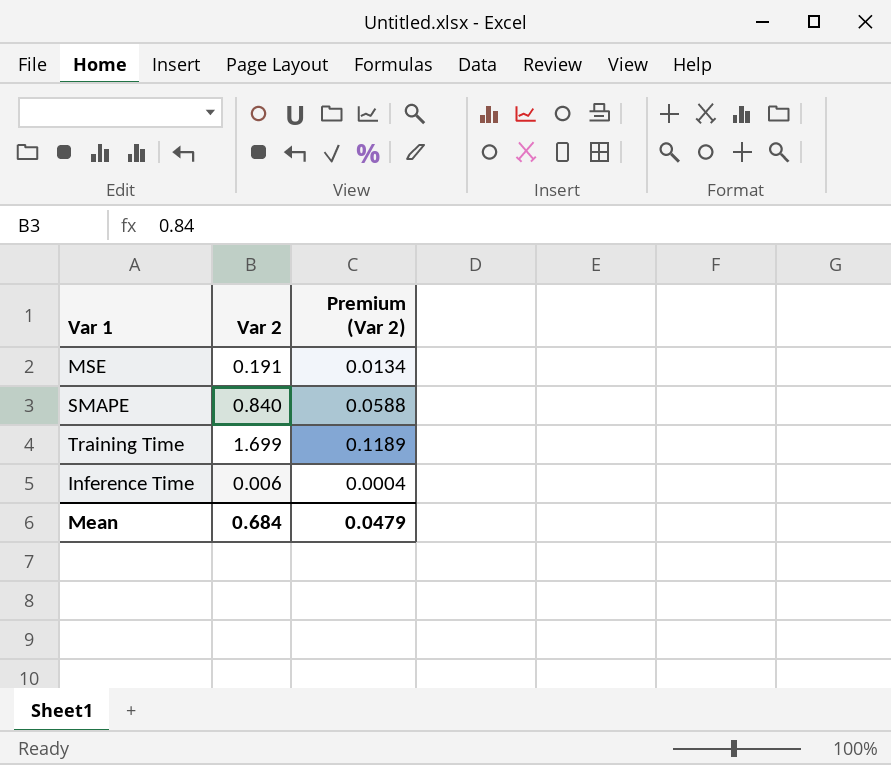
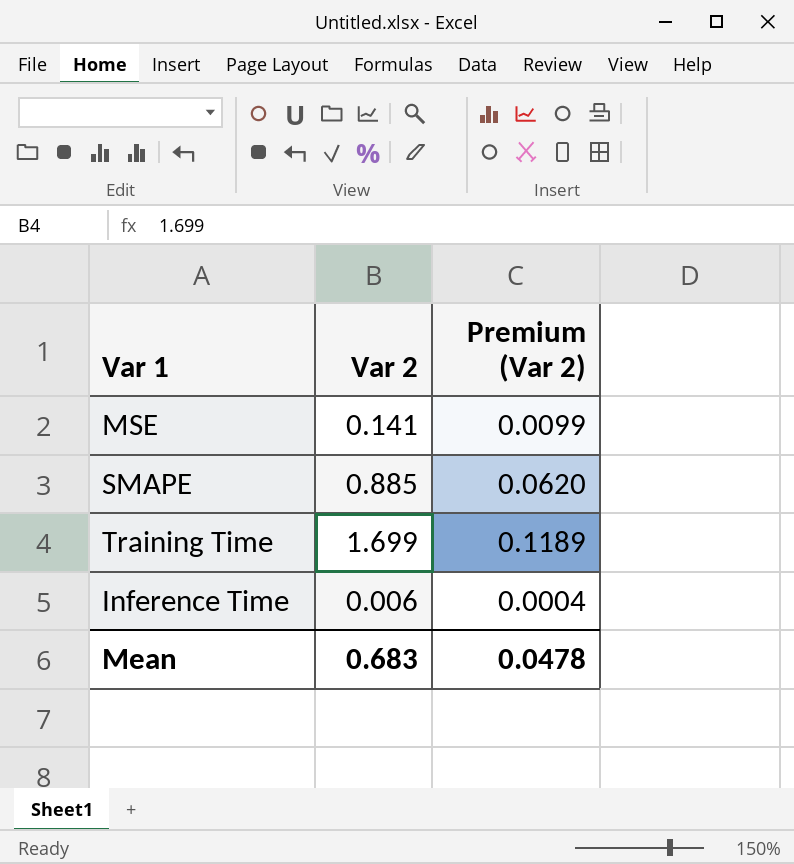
MSE | Var 2: 0.191 -> 0.141
MSE | Premium (Var 2): 0.0134 -> 0.0099
SMAPE | Var 2: 0.840 -> 0.885
SMAPE | Premium (Var 2): 0.0588 -> 0.0620
Mean | Var 2: 0.684 -> 0.683
Mean | Premium (Var 2): 0.0479 -> 0.0478

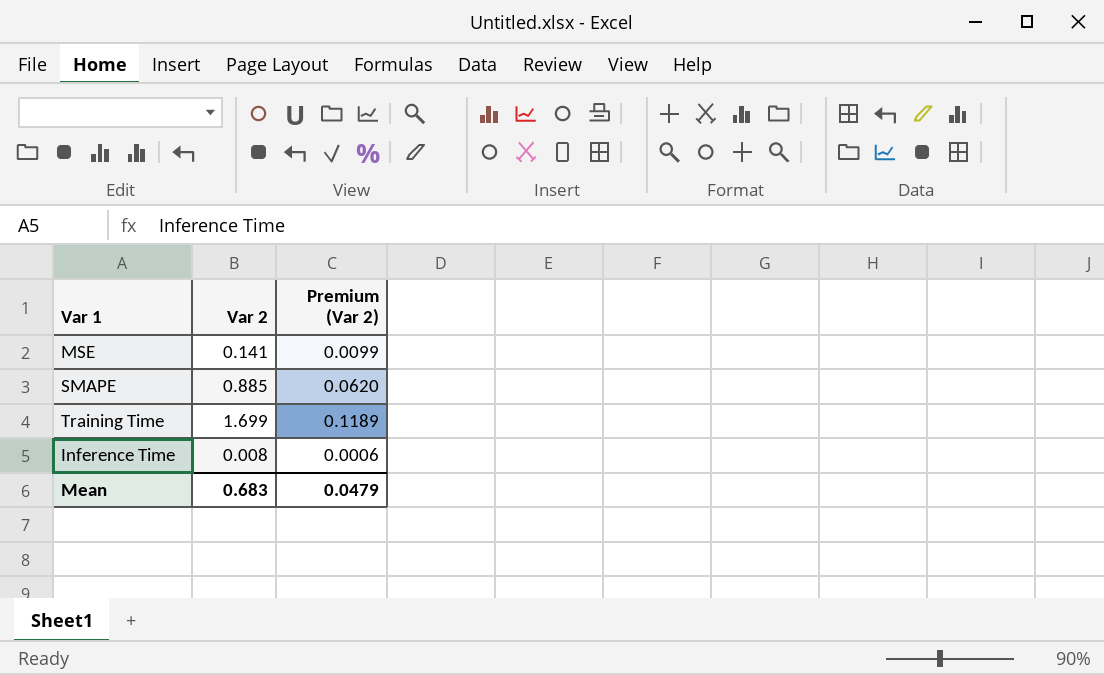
Inference Time | Var 2: 0.006 -> 0.008
Inference Time | Premium (Var 2): 0.0004 -> 0.0006
Mean | Premium (Var 2): 0.0478 -> 0.0479

